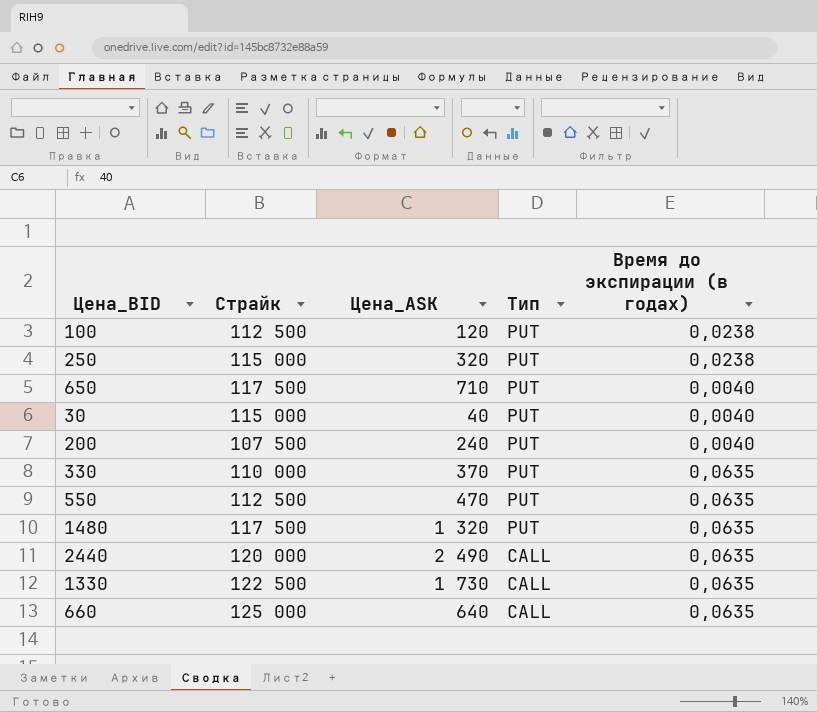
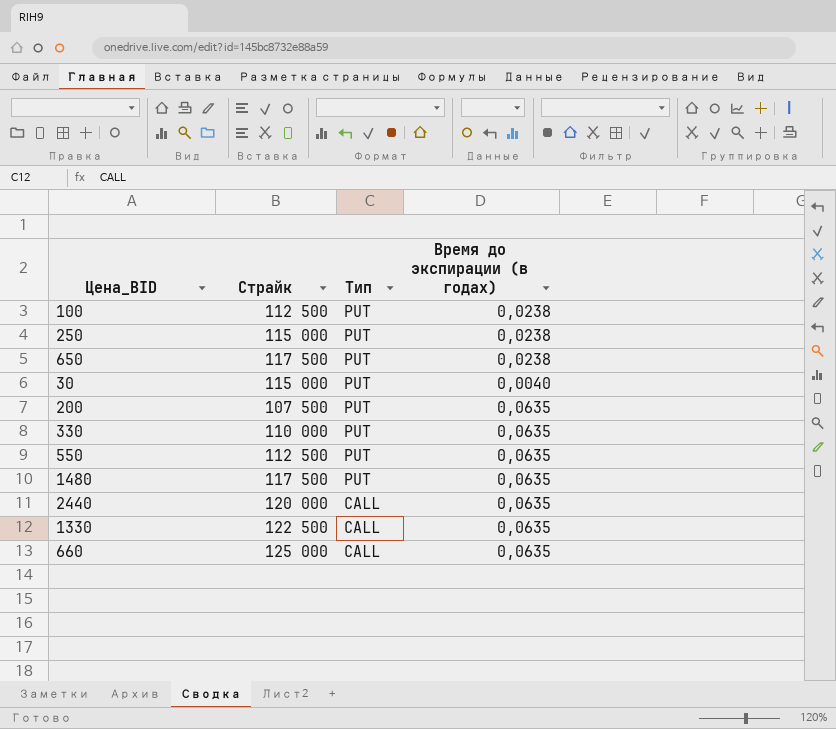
column Цена_ASK | position: 3 -> none
650 | Время до экспирации (в годах): 0,0040 -> 0,0238
200 | Время до экспирации (в годах): 0,0040 -> 0,0635

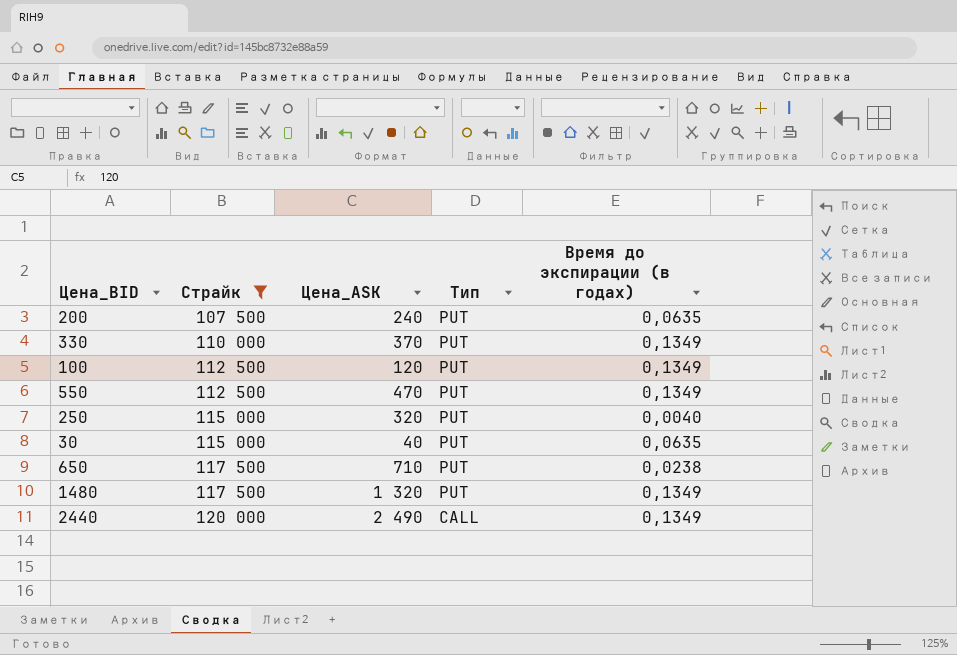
filter: none -> Страйк <= 120 000
row order: Тип descending -> Страйк ascending
column Цена_ASK | position: none -> 3
330 | Время до экспирации (в годах): 0,0635 -> 0,1349
100 | Время до экспирации (в годах): 0,0238 -> 0,1349
550 | Время до экспирации (в годах): 0,0635 -> 0,1349
250 | Время до экспирации (в годах): 0,0238 -> 0,0040
30 | Время до экспирации (в годах): 0,0040 -> 0,0635
1480 | Время до экспирации (в годах): 0,0635 -> 0,1349
2440 | Время до экспирации (в годах): 0,0635 -> 0,1349

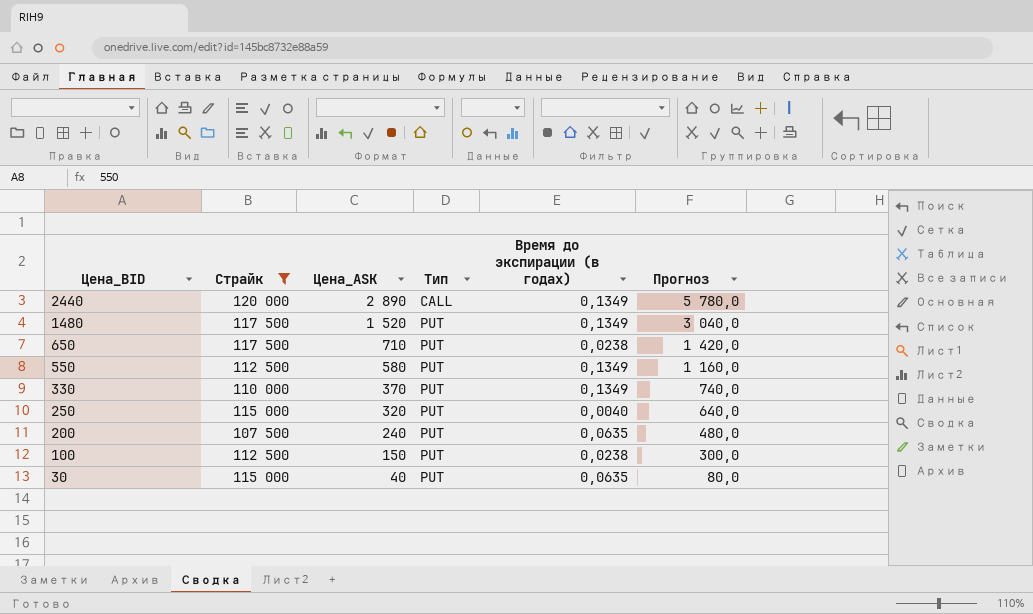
row order: Страйк ascending -> Цена_BID descending
column Прогноз | formula: none -> [Цена_ASK] * 2
2440 | Цена_ASK: 2 490 -> 2 890
1480 | Цена_ASK: 1 320 -> 1 520
550 | Цена_ASK: 470 -> 580
100 | Цена_ASK: 120 -> 150
100 | Время до экспирации (в годах): 0,1349 -> 0,0238

